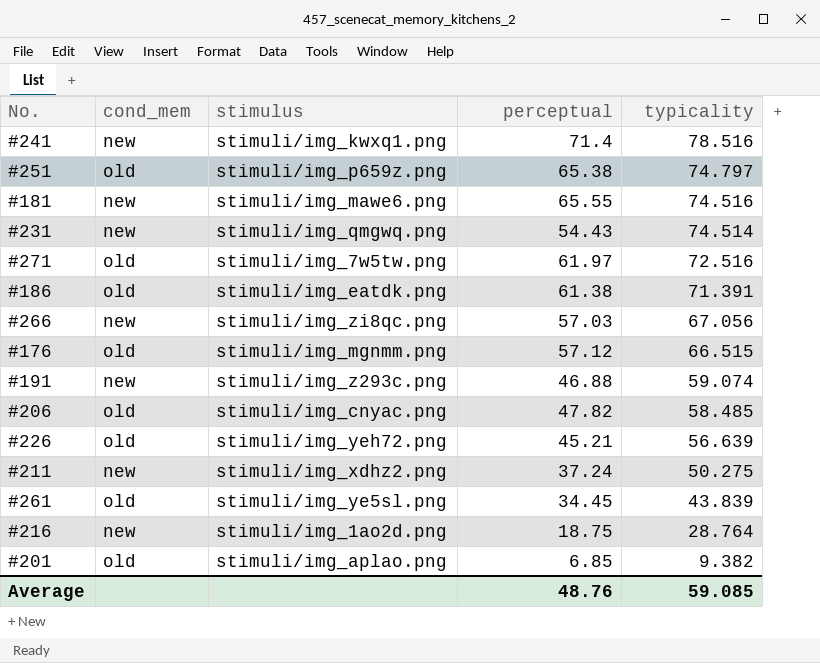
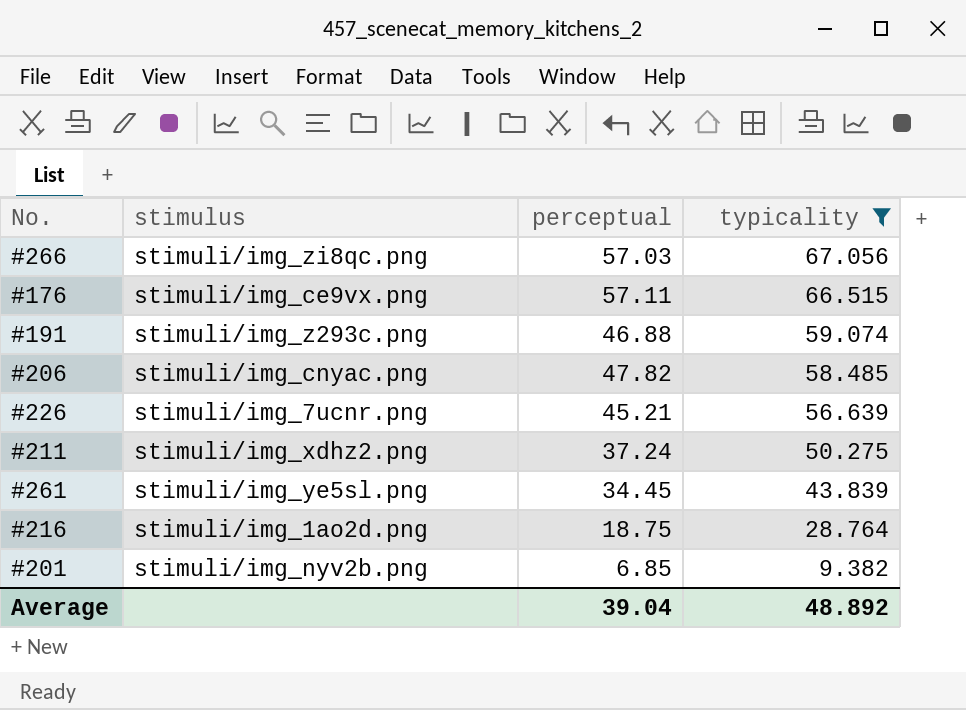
filter: none -> typicality <= 67.056
column cond_mem | position: 2 -> none
#176 | stimulus: stimuli/img_mgnmm.png -> stimuli/img_ce9vx.png
#176 | perceptual: 57.12 -> 57.11
#226 | stimulus: stimuli/img_yeh72.png -> stimuli/img_7ucnr.png
#201 | stimulus: stimuli/img_aplao.png -> stimuli/img_nyv2b.png
Average | perceptual: 48.76 -> 39.04
Average | typicality: 59.085 -> 48.892

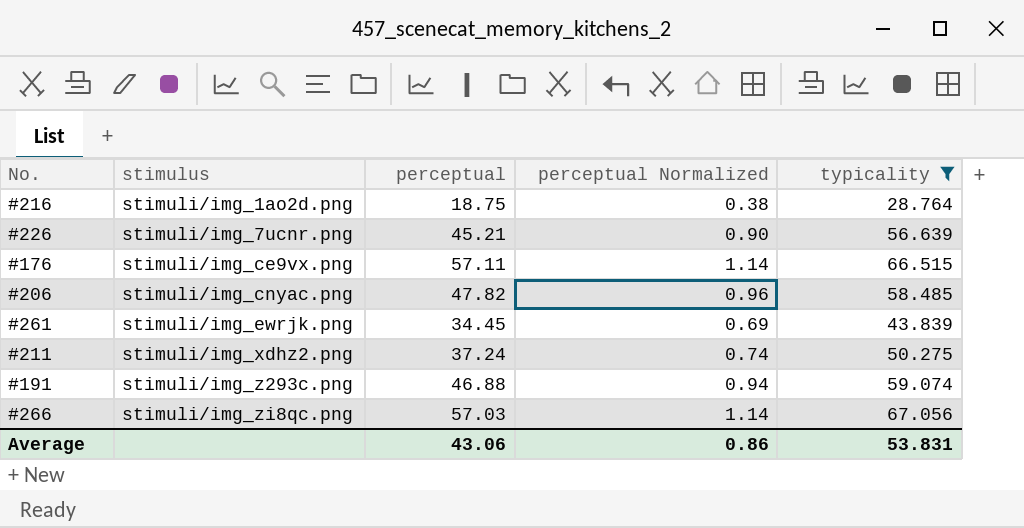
row order: typicality descending -> stimulus ascending
column perceptual Normalized | formula: none -> [perceptual] * 0.02
row #201: stimuli/img_nyv2b.png | 6.85 | 9.382 -> none
#261 | stimulus: stimuli/img_ye5sl.png -> stimuli/img_ewrjk.png
Average | perceptual: 39.04 -> 43.06
Average | typicality: 48.892 -> 53.831

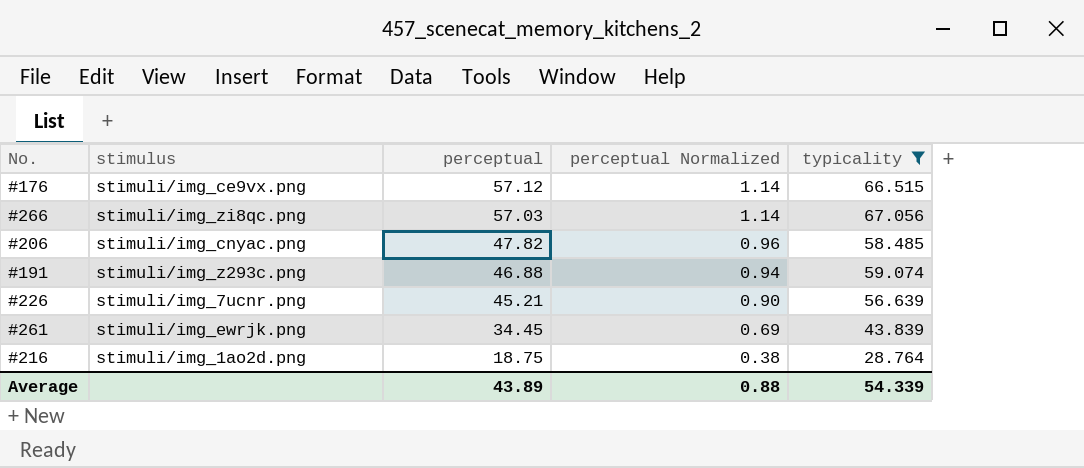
row order: stimulus ascending -> perceptual descending
row #211: stimuli/img_xdhz2.png | 37.24 | 0.74 | 50.275 -> none
#176 | perceptual: 57.11 -> 57.12
Average | perceptual: 43.06 -> 43.89
Average | perceptual Normalized: 0.86 -> 0.88
Average | typicality: 53.831 -> 54.339

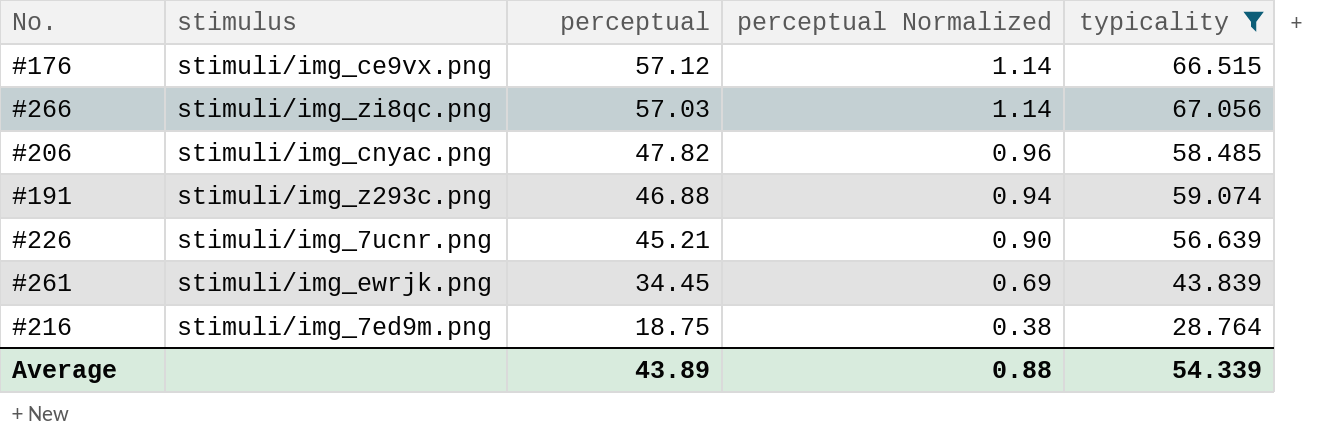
#216 | stimulus: stimuli/img_1ao2d.png -> stimuli/img_7ed9m.png

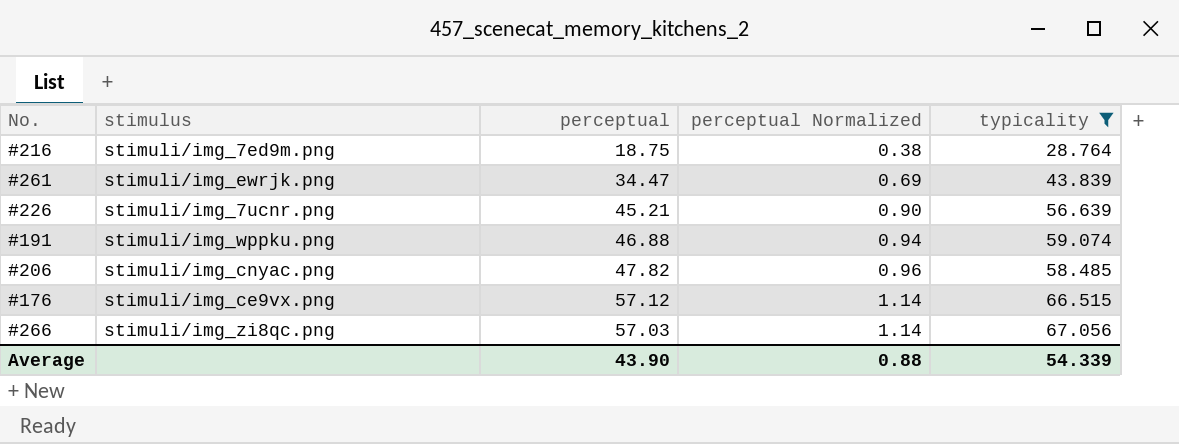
row order: perceptual descending -> perceptual Normalized ascending
#261 | perceptual: 34.45 -> 34.47
#191 | stimulus: stimuli/img_z293c.png -> stimuli/img_wppku.png
Average | perceptual: 43.89 -> 43.90

